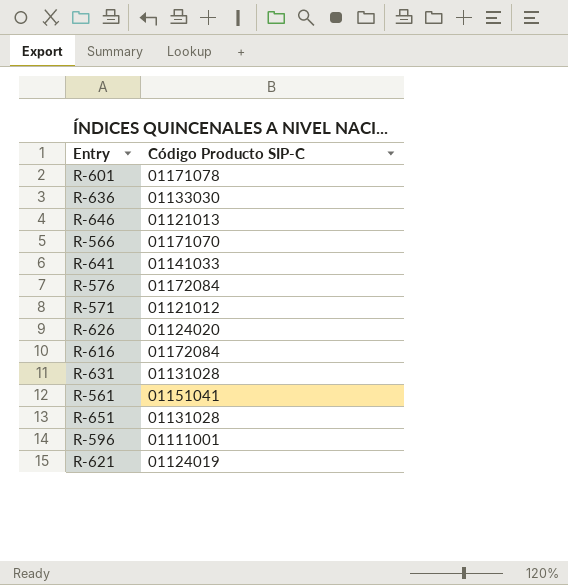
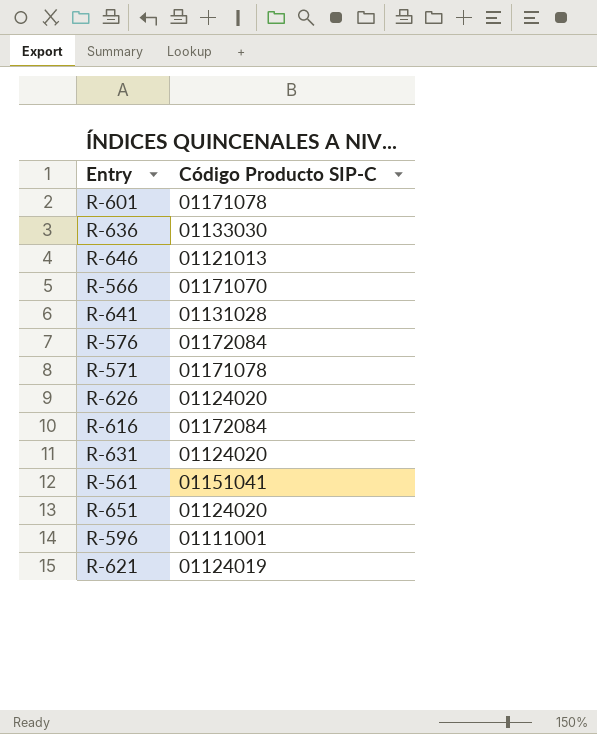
R-641 | Código Producto SIP-C: 01141033 -> 01131028
R-571 | Código Producto SIP-C: 01121012 -> 01171078
R-631 | Código Producto SIP-C: 01131028 -> 01124020
R-651 | Código Producto SIP-C: 01131028 -> 01124020

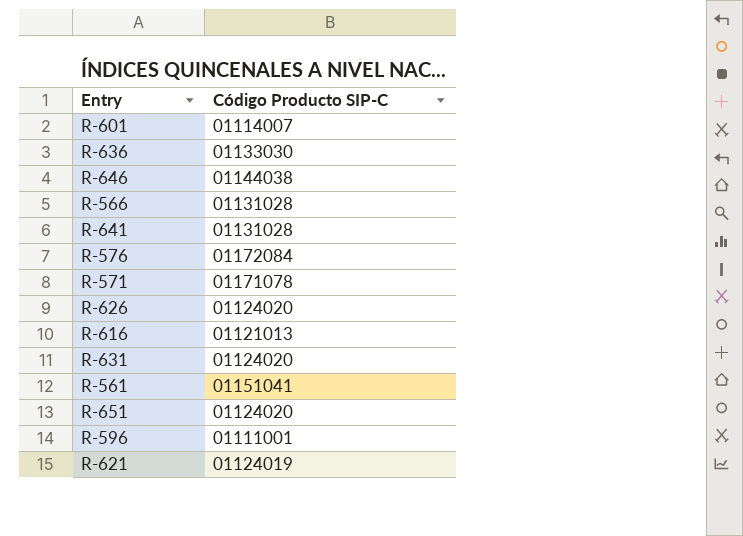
R-601 | Código Producto SIP-C: 01171078 -> 01114007
R-646 | Código Producto SIP-C: 01121013 -> 01144038
R-566 | Código Producto SIP-C: 01171070 -> 01131028
R-616 | Código Producto SIP-C: 01172084 -> 01121013

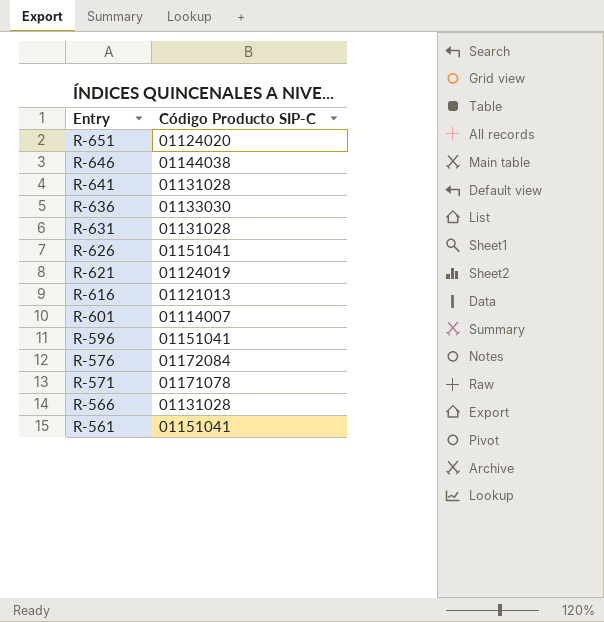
row order: none -> Entry descending
R-631 | Código Producto SIP-C: 01124020 -> 01131028
R-626 | Código Producto SIP-C: 01124020 -> 01151041
R-596 | Código Producto SIP-C: 01111001 -> 01151041

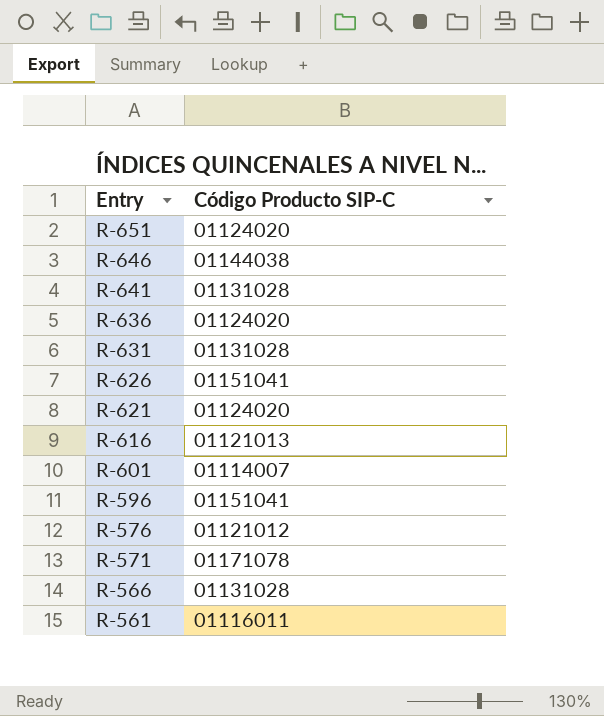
R-636 | Código Producto SIP-C: 01133030 -> 01124020
R-621 | Código Producto SIP-C: 01124019 -> 01124020
R-576 | Código Producto SIP-C: 01172084 -> 01121012
R-561 | Código Producto SIP-C: 01151041 -> 01116011

